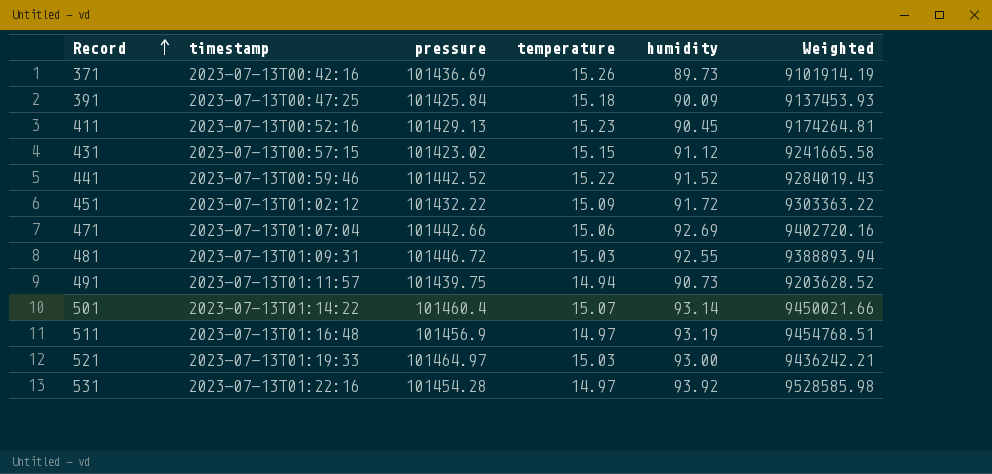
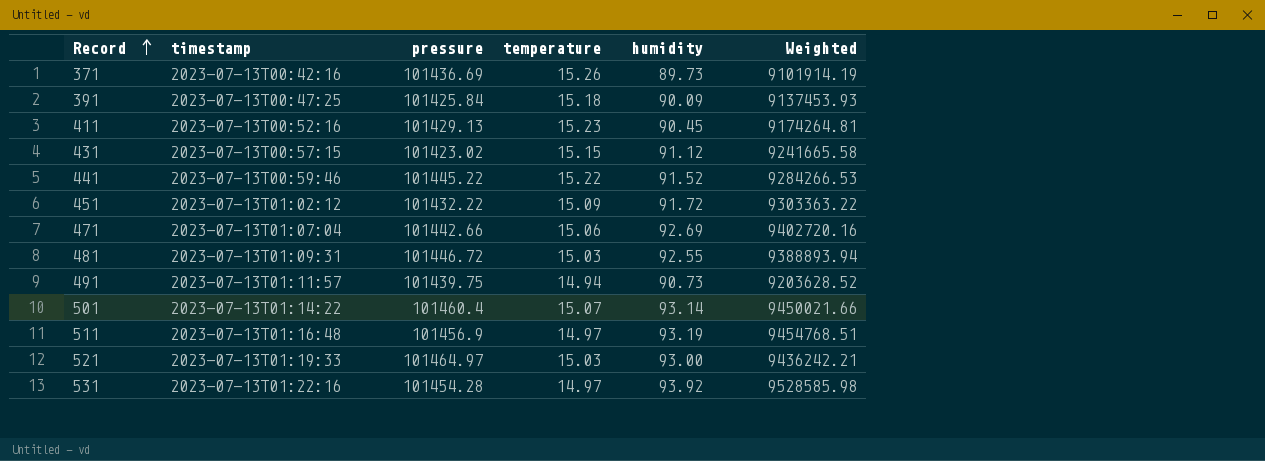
441 | pressure: 101442.52 -> 101445.22
441 | Weighted: 9284019.43 -> 9284266.53

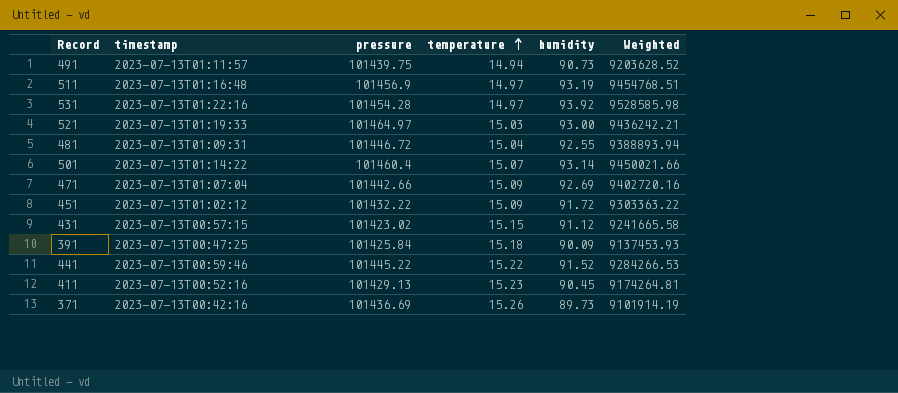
row order: Record ascending -> temperature ascending
481 | temperature: 15.03 -> 15.04
471 | temperature: 15.06 -> 15.09

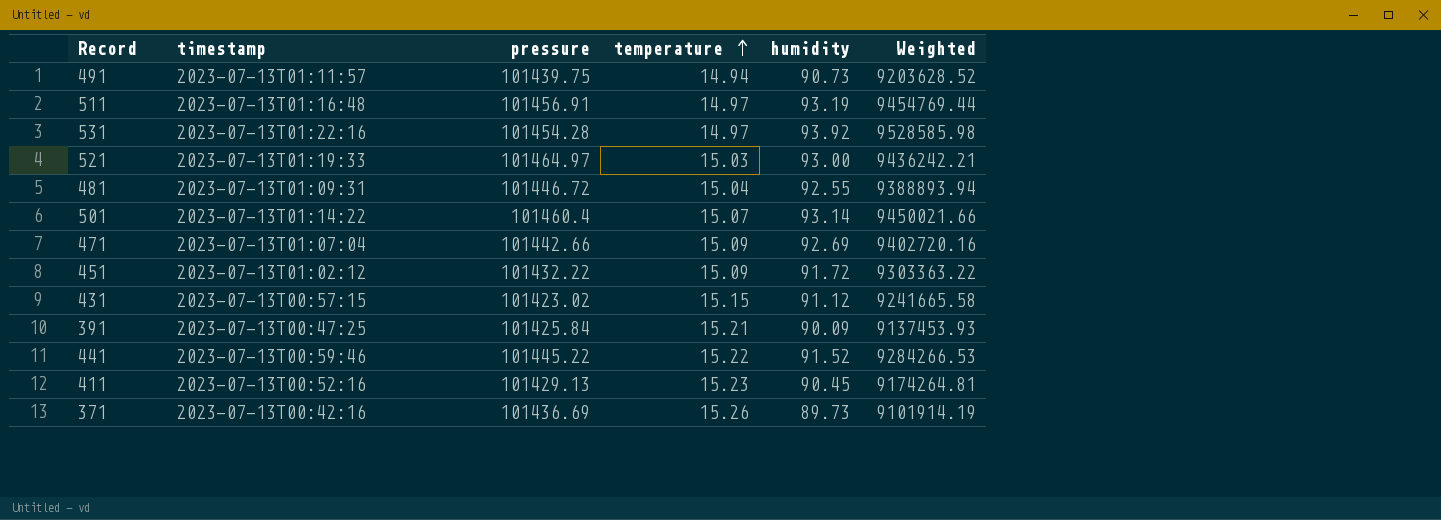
511 | pressure: 101456.9 -> 101456.91
511 | Weighted: 9454768.51 -> 9454769.44
391 | temperature: 15.18 -> 15.21

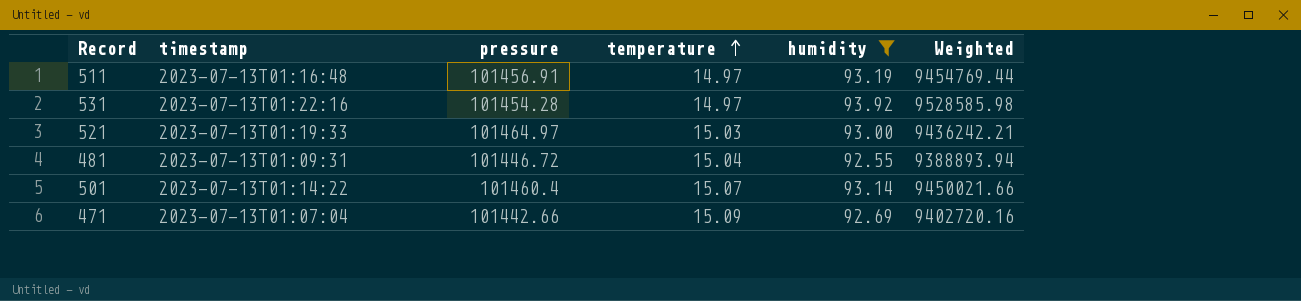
filter: none -> humidity >= 92.55

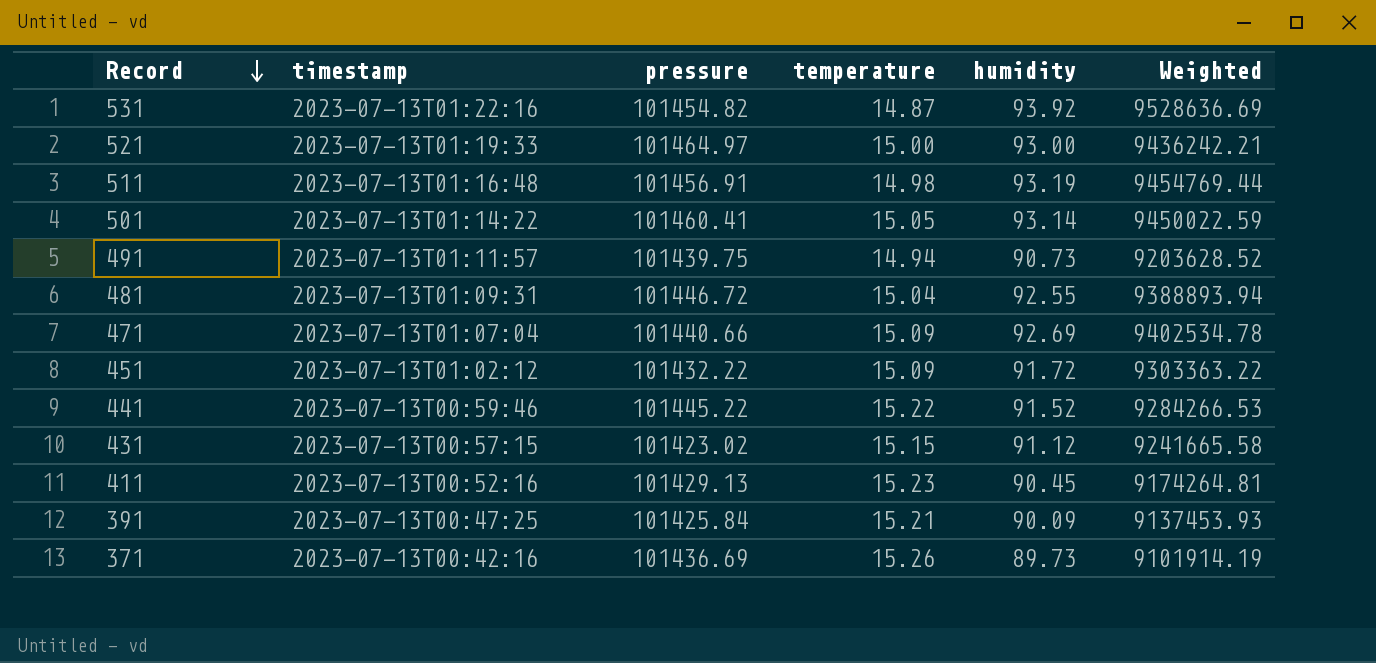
filter: humidity >= 92.55 -> none
row order: temperature ascending -> Record descending
531 | pressure: 101454.28 -> 101454.82
531 | temperature: 14.97 -> 14.87
531 | Weighted: 9528585.98 -> 9528636.69
521 | temperature: 15.03 -> 15.00
511 | temperature: 14.97 -> 14.98
501 | pressure: 101460.4 -> 101460.41
501 | temperature: 15.07 -> 15.05
501 | Weighted: 9450021.66 -> 9450022.59
471 | pressure: 101442.66 -> 101440.66
471 | Weighted: 9402720.16 -> 9402534.78

